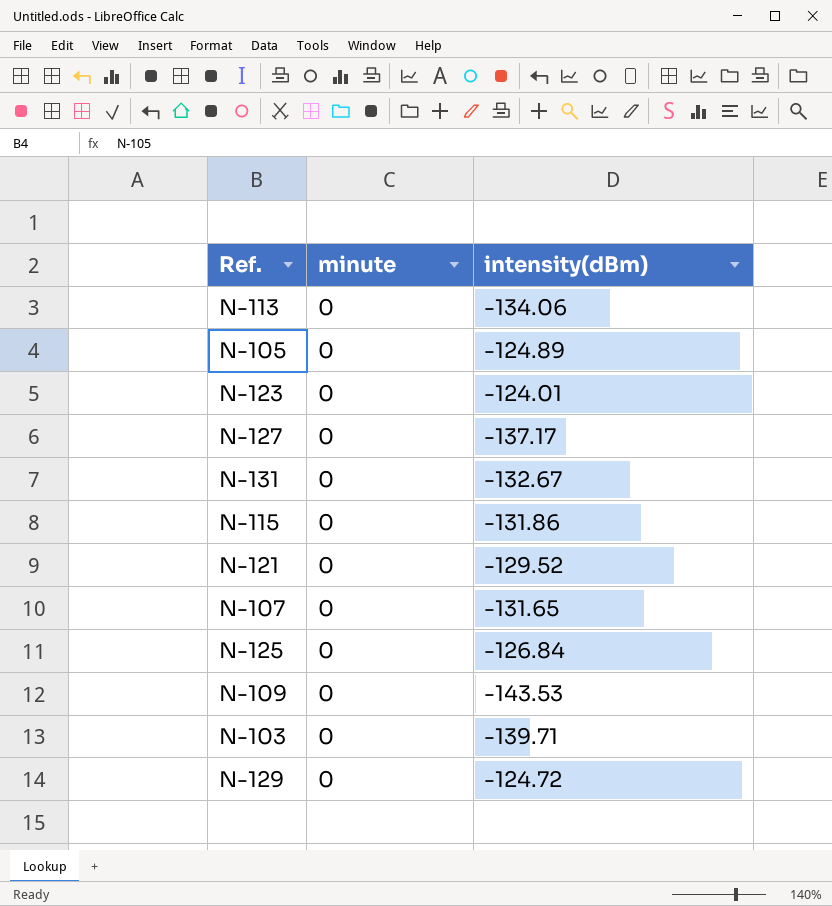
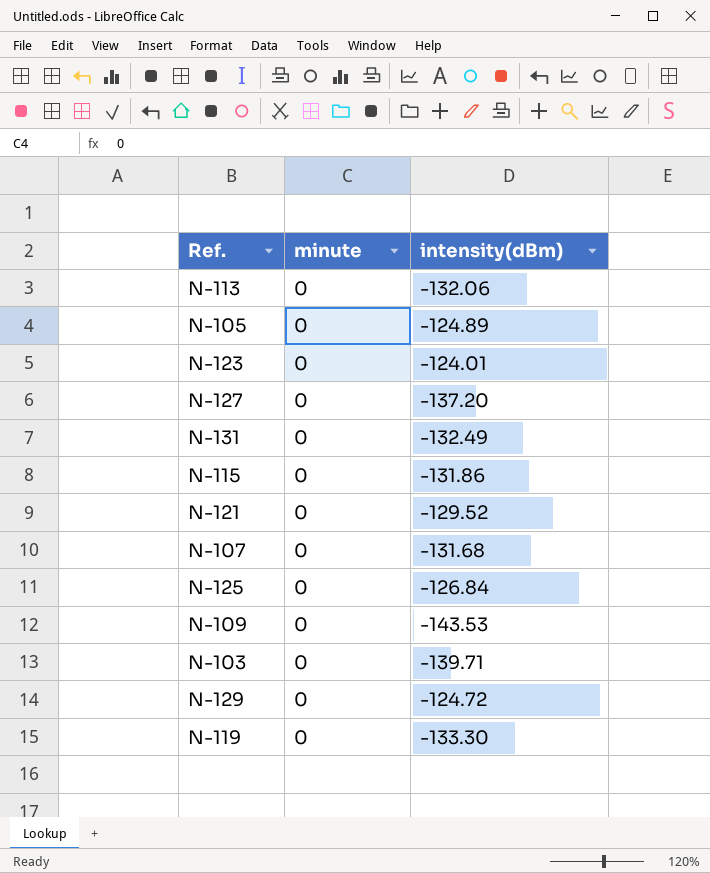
N-113 | intensity(dBm): -134.06 -> -132.06
N-127 | intensity(dBm): -137.17 -> -137.20
N-131 | intensity(dBm): -132.67 -> -132.49
N-107 | intensity(dBm): -131.65 -> -131.68
row N-119: none -> 0 | -133.30

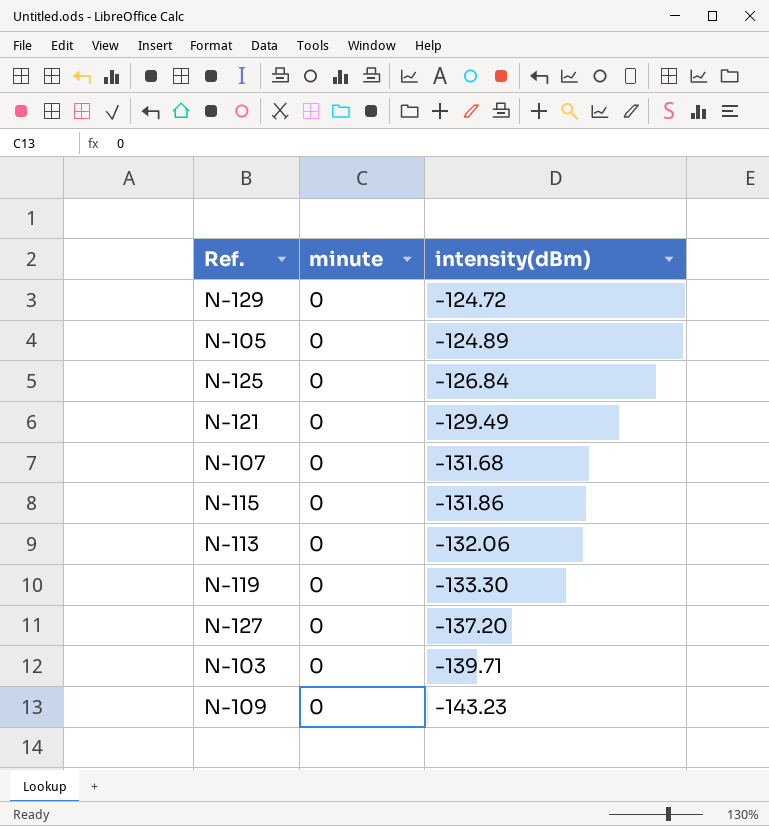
row order: none -> intensity(dBm) descending
row N-123: 0 | -124.01 -> none
row N-131: 0 | -132.49 -> none
N-121 | intensity(dBm): -129.52 -> -129.49
N-109 | intensity(dBm): -143.53 -> -143.23

